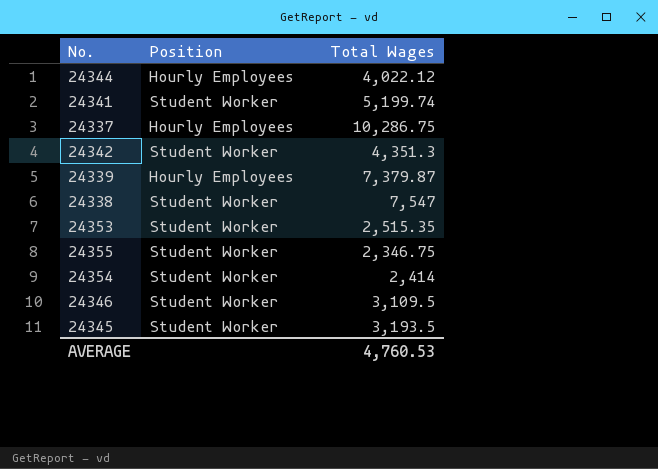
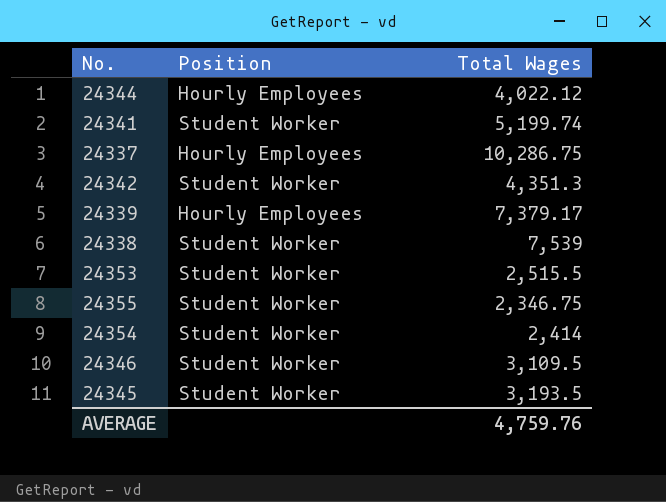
24339 | Total Wages: 7,379.87 -> 7,379.17
24338 | Total Wages: 7,547 -> 7,539
24353 | Total Wages: 2,515.35 -> 2,515.5
AVERAGE | Total Wages: 4,760.53 -> 4,759.76

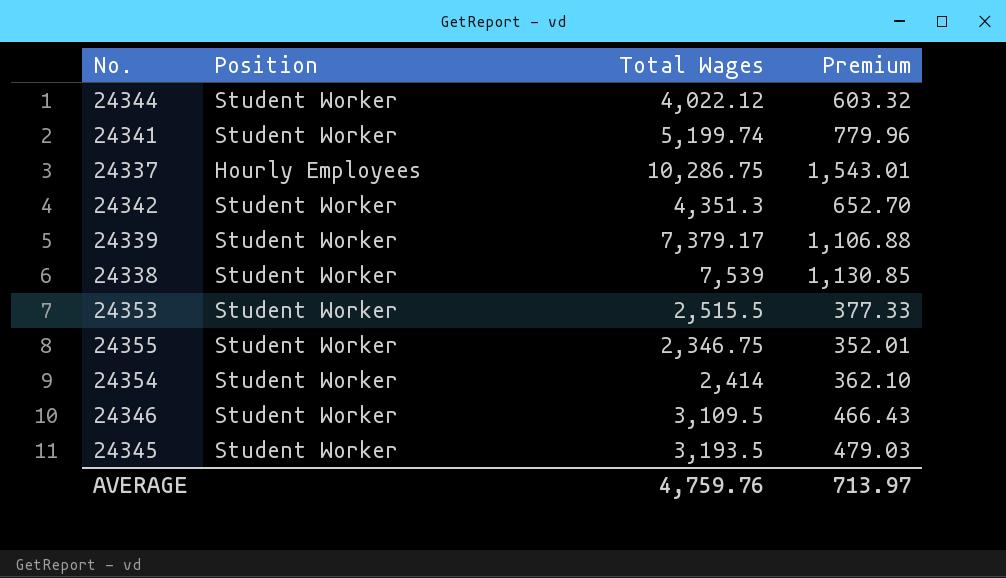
column Premium | formula: none -> [Total Wages] * 0.15
24344 | Position: Hourly Employees -> Student Worker
24339 | Position: Hourly Employees -> Student Worker

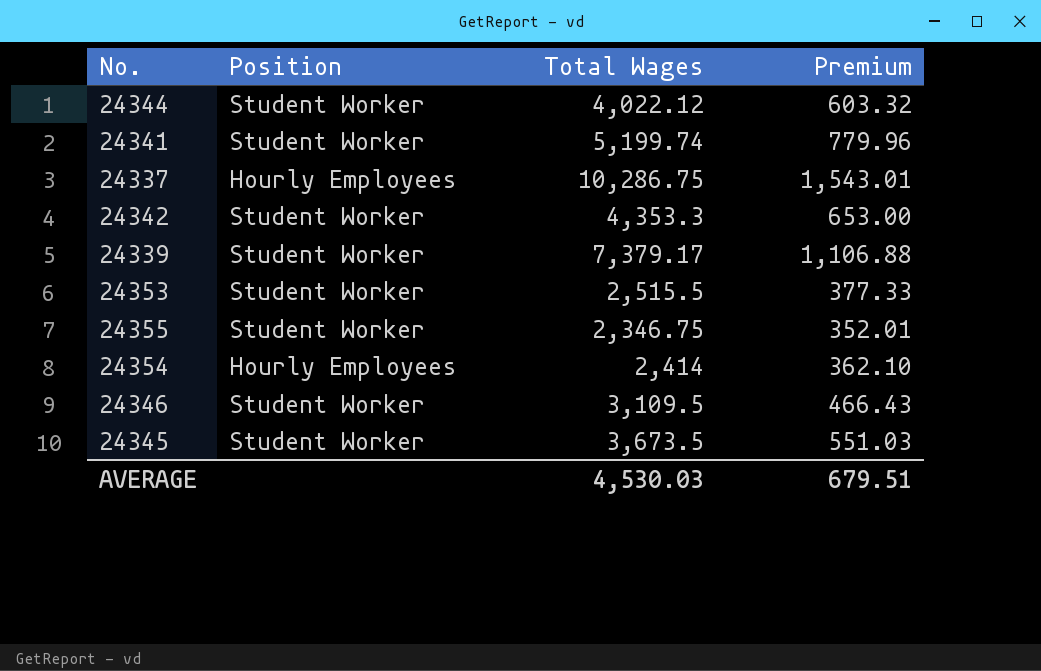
row 24338: Student Worker | 7,539 | 1,130.85 -> none
24342 | Total Wages: 4,351.3 -> 4,353.3
24342 | Premium: 652.70 -> 653.00
24354 | Position: Student Worker -> Hourly Employees
24345 | Total Wages: 3,193.5 -> 3,673.5
24345 | Premium: 479.03 -> 551.03
AVERAGE | Total Wages: 4,759.76 -> 4,530.03
AVERAGE | Premium: 713.97 -> 679.51

